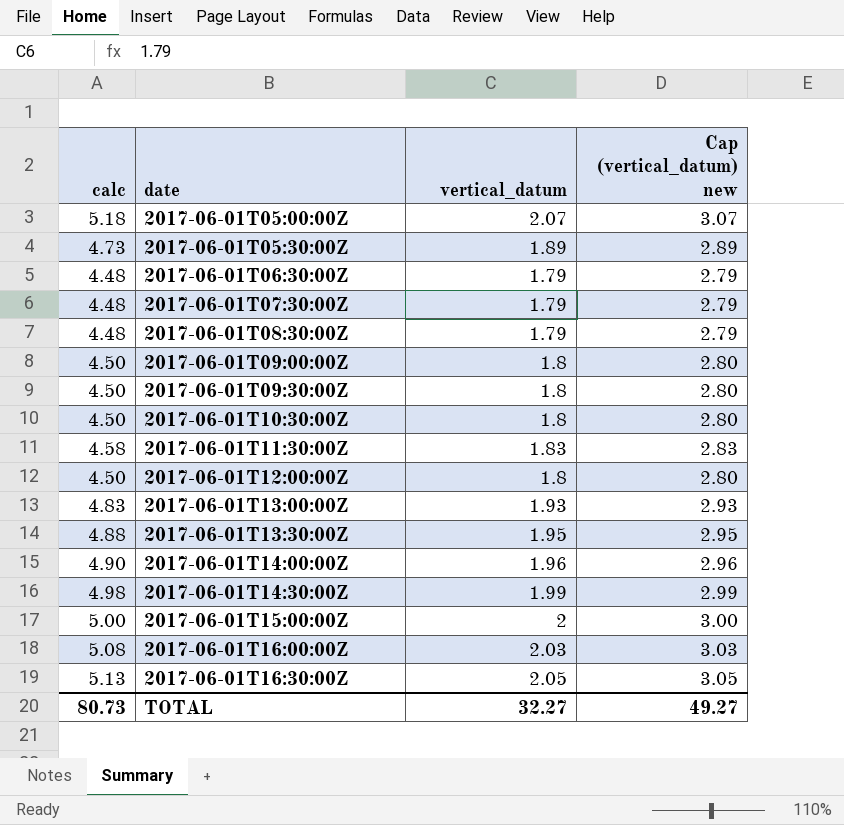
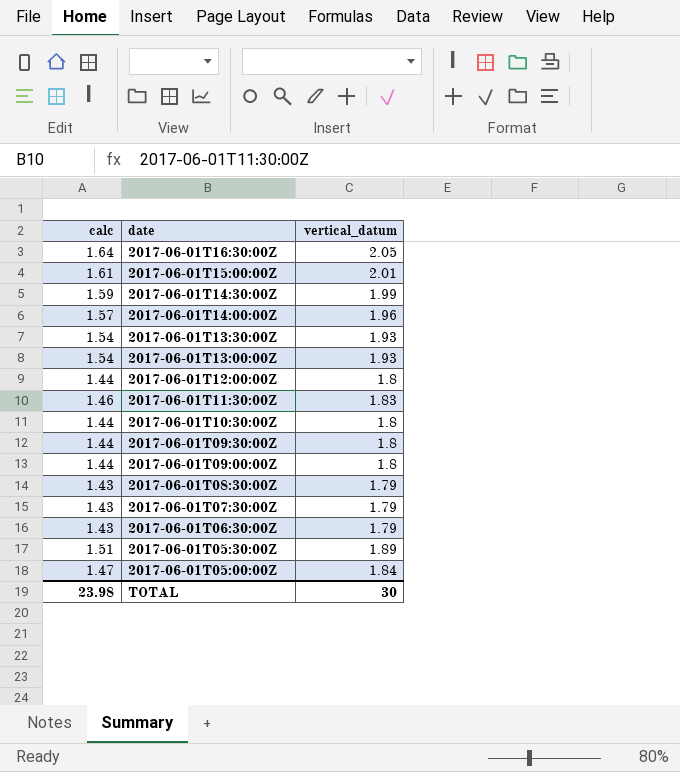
row order: date ascending -> date descending
column Cap (vertical_datum) new | formula: [vertical_datum] + 1 -> none
column calc | formula: [vertical_datum] * 2.5 -> [vertical_datum] * 0.8
row 2017-06-01T16:00:00Z: 5.08 | 2.03 | 3.03 -> none
2017-06-01T15:00:00Z | vertical_datum: 2 -> 2.01
2017-06-01T13:30:00Z | vertical_datum: 1.95 -> 1.93
2017-06-01T05:00:00Z | vertical_datum: 2.07 -> 1.84
TOTAL | calc: 80.73 -> 23.98
TOTAL | vertical_datum: 32.27 -> 30

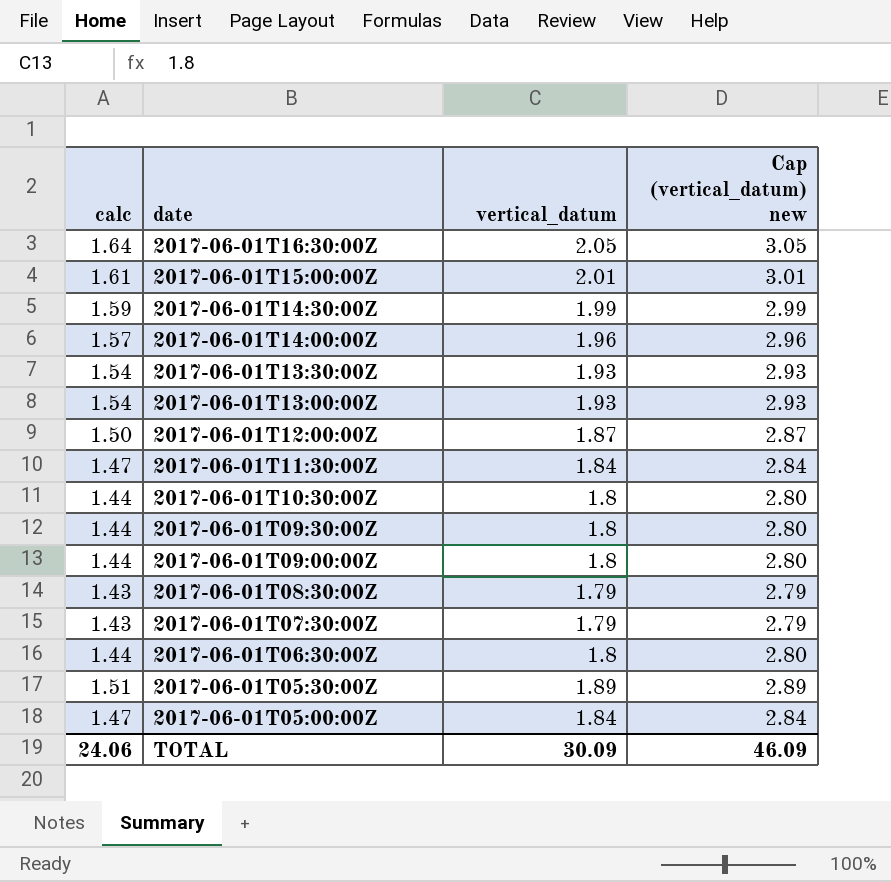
column Cap (vertical_datum) new | formula: none -> [vertical_datum] + 1
2017-06-01T12:00:00Z | calc: 1.44 -> 1.50
2017-06-01T12:00:00Z | vertical_datum: 1.8 -> 1.87
2017-06-01T11:30:00Z | calc: 1.46 -> 1.47
2017-06-01T11:30:00Z | vertical_datum: 1.83 -> 1.84
2017-06-01T06:30:00Z | calc: 1.43 -> 1.44
2017-06-01T06:30:00Z | vertical_datum: 1.79 -> 1.8
TOTAL | calc: 23.98 -> 24.06
TOTAL | vertical_datum: 30 -> 30.09

